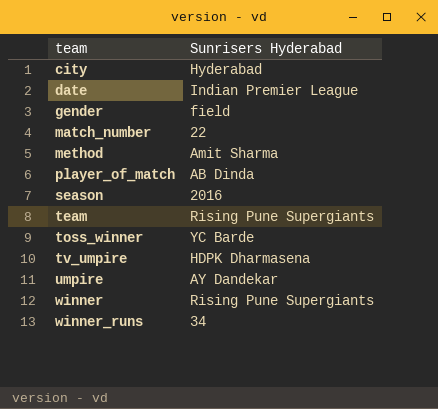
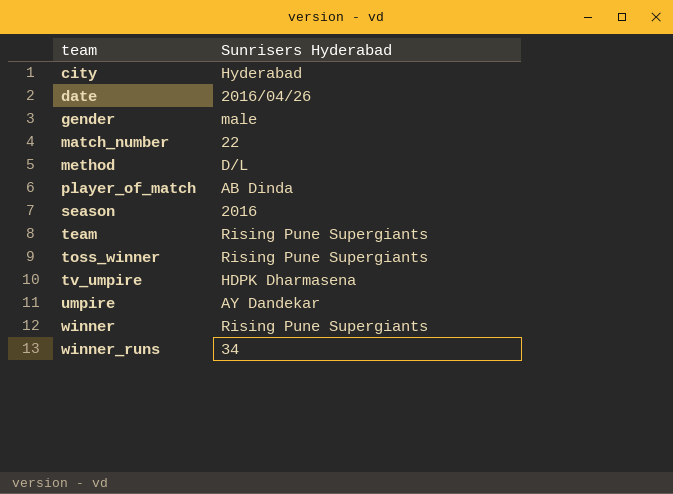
date | Sunrisers Hyderabad: Indian Premier League -> 2016/04/26
gender | Sunrisers Hyderabad: field -> male
method | Sunrisers Hyderabad: Amit Sharma -> D/L
toss_winner | Sunrisers Hyderabad: YC Barde -> Rising Pune Supergiants

